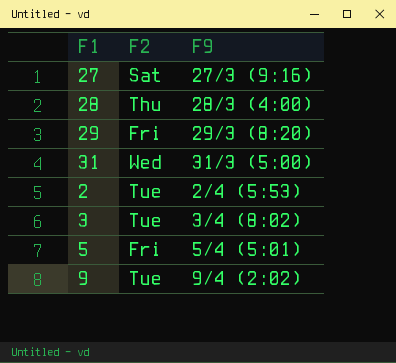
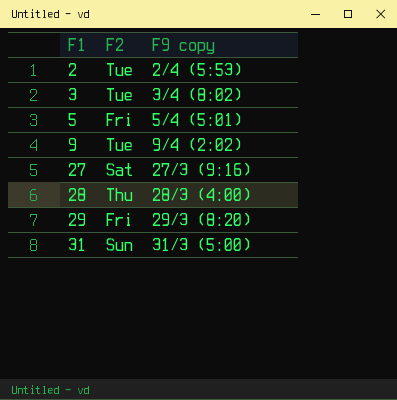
row order: none -> F1 ascending
column name: F9 -> F9 copy
31 | F2: Wed -> Sun

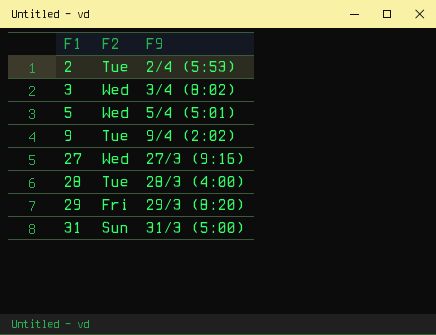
column name: F9 copy -> F9
3 | F2: Tue -> Wed
5 | F2: Fri -> Wed
27 | F2: Sat -> Wed
28 | F2: Thu -> Tue

